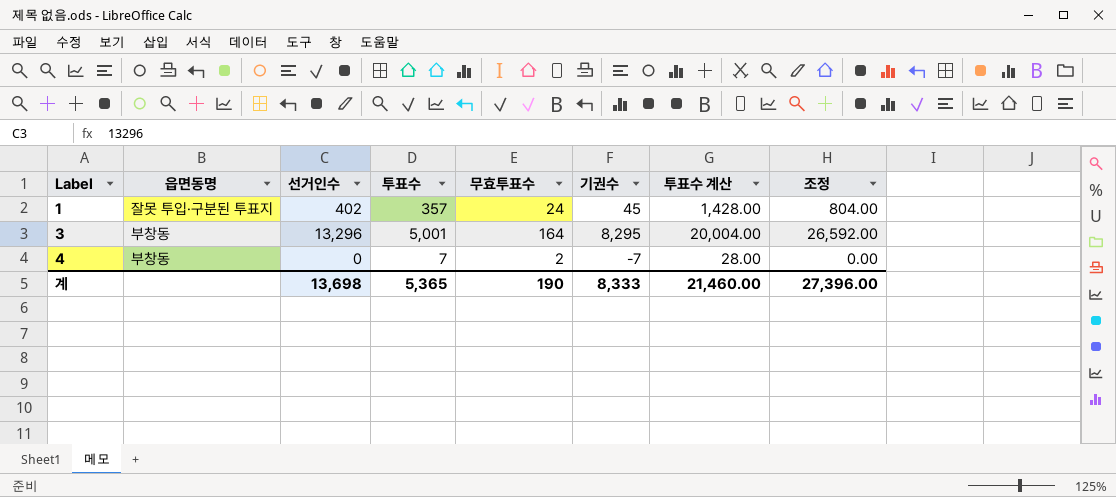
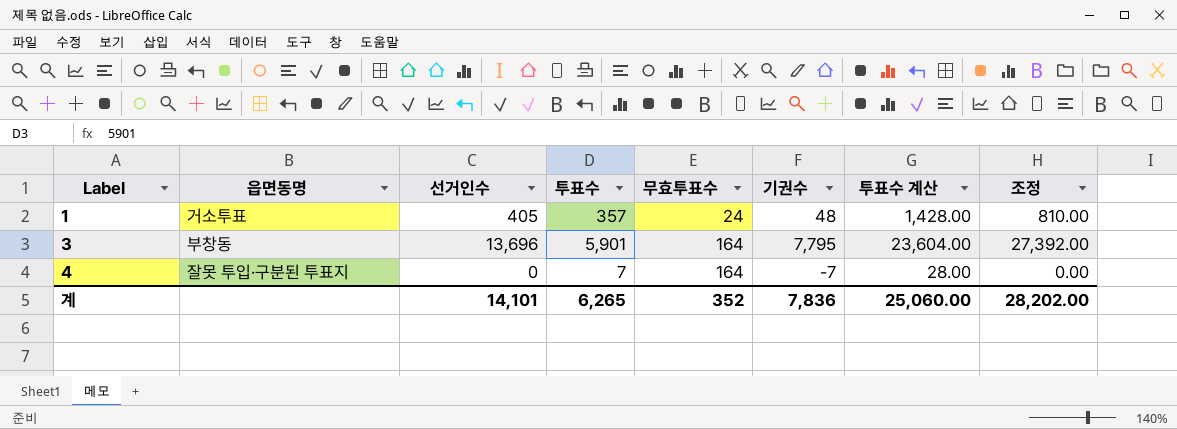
1 | 읍면동명: 잘못 투입·구분된 투표지 -> 거소투표
1 | 선거인수: 402 -> 405
1 | 기권수: 45 -> 48
1 | 조정: 804.00 -> 810.00
3 | 선거인수: 13,296 -> 13,696
3 | 투표수: 5,001 -> 5,901
3 | 기권수: 8,295 -> 7,795
3 | 투표수 계산: 20,004.00 -> 23,604.00
3 | 조정: 26,592.00 -> 27,392.00
4 | 읍면동명: 부창동 -> 잘못 투입·구분된 투표지
4 | 무효투표수: 2 -> 164
계 | 선거인수: 13,698 -> 14,101
계 | 투표수: 5,365 -> 6,265
계 | 무효투표수: 190 -> 352
계 | 기권수: 8,333 -> 7,836
계 | 투표수 계산: 21,460.00 -> 25,060.00
계 | 조정: 27,396.00 -> 28,202.00

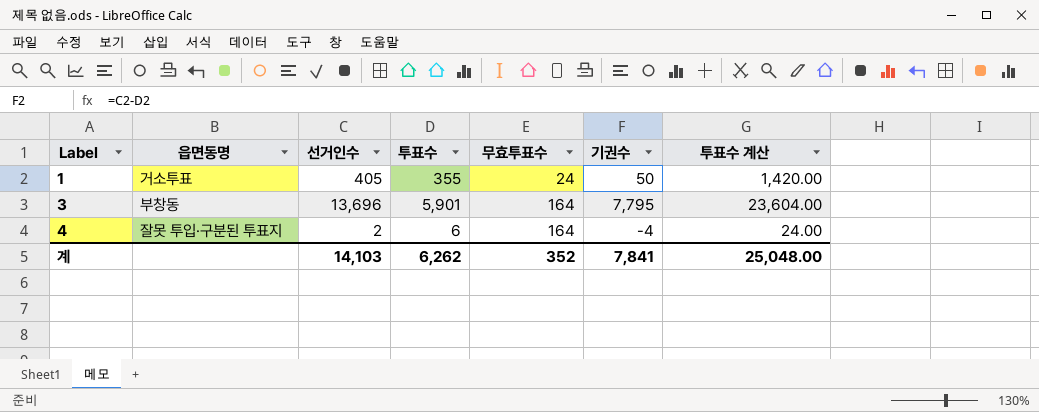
column 조정 | formula: [선거인수] * 2 -> none
1 | 투표수: 357 -> 355
1 | 기권수: 48 -> 50
1 | 투표수 계산: 1,428.00 -> 1,420.00
4 | 선거인수: 0 -> 2
4 | 투표수: 7 -> 6
4 | 기권수: -7 -> -4
4 | 투표수 계산: 28.00 -> 24.00
계 | 선거인수: 14,101 -> 14,103
계 | 투표수: 6,265 -> 6,262
계 | 기권수: 7,836 -> 7,841
계 | 투표수 계산: 25,060.00 -> 25,048.00

